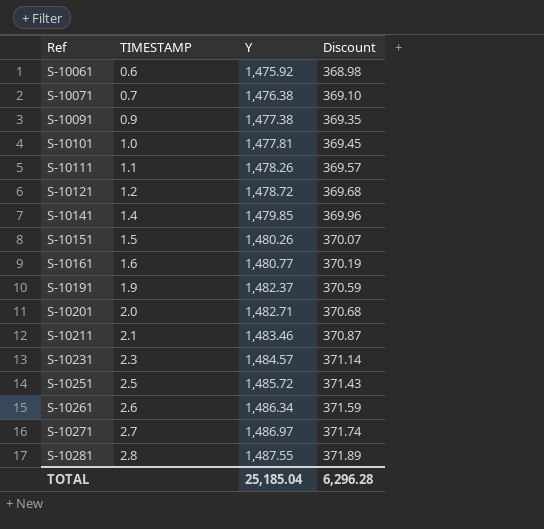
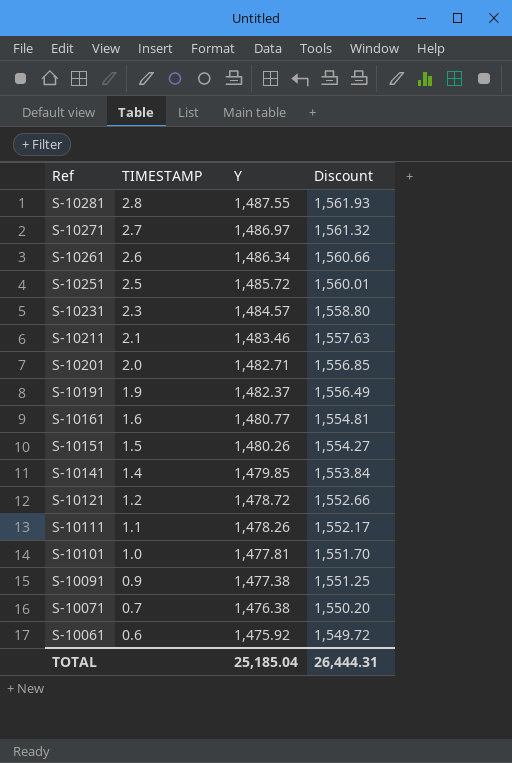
row order: Ref ascending -> Ref descending
column Discount | formula: [Y] * 0.25 -> [Y] * 1.05
TOTAL | Discount: 6,296.28 -> 26,444.31

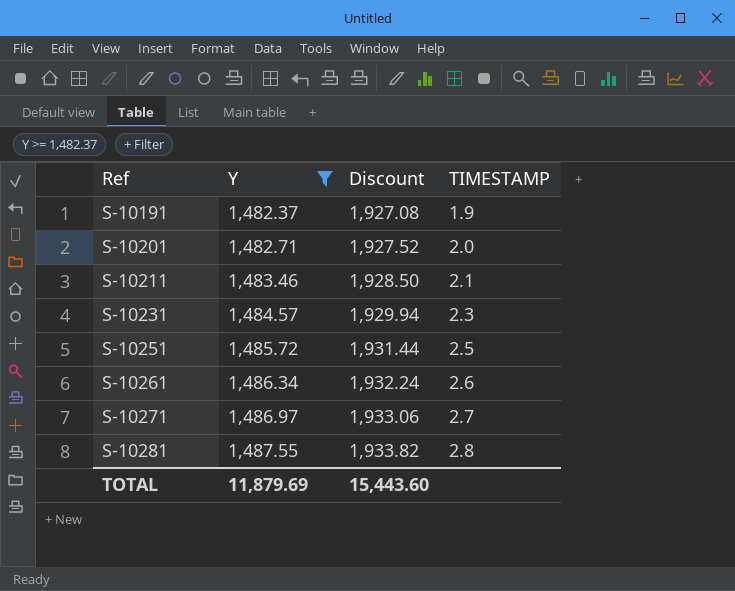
filter: none -> Y >= 1,482.37
row order: Ref descending -> Ref ascending
column Discount | formula: [Y] * 1.05 -> [Y] * 1.3
column TIMESTAMP | position: 2 -> 4
TOTAL | Y: 25,185.04 -> 11,879.69
TOTAL | Discount: 26,444.31 -> 15,443.60

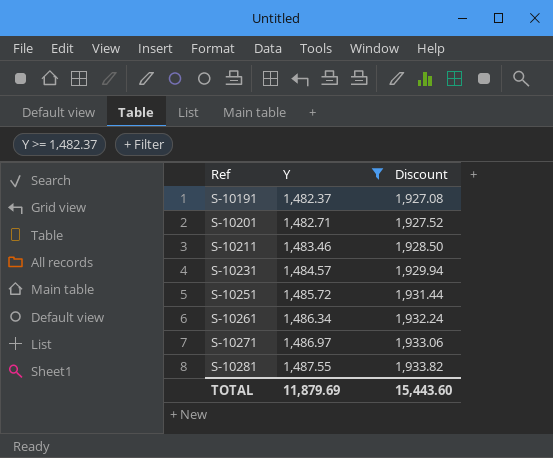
column TIMESTAMP | position: 4 -> none

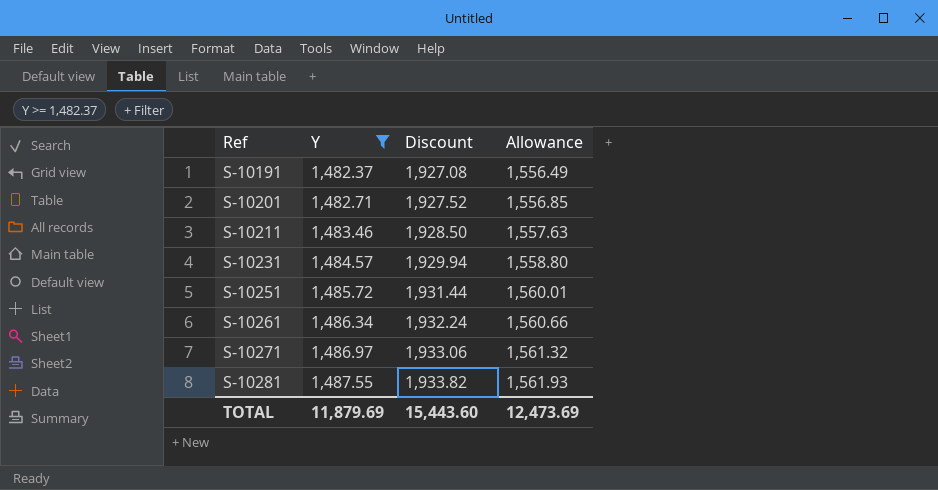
column Allowance | formula: none -> [Y] * 1.05

